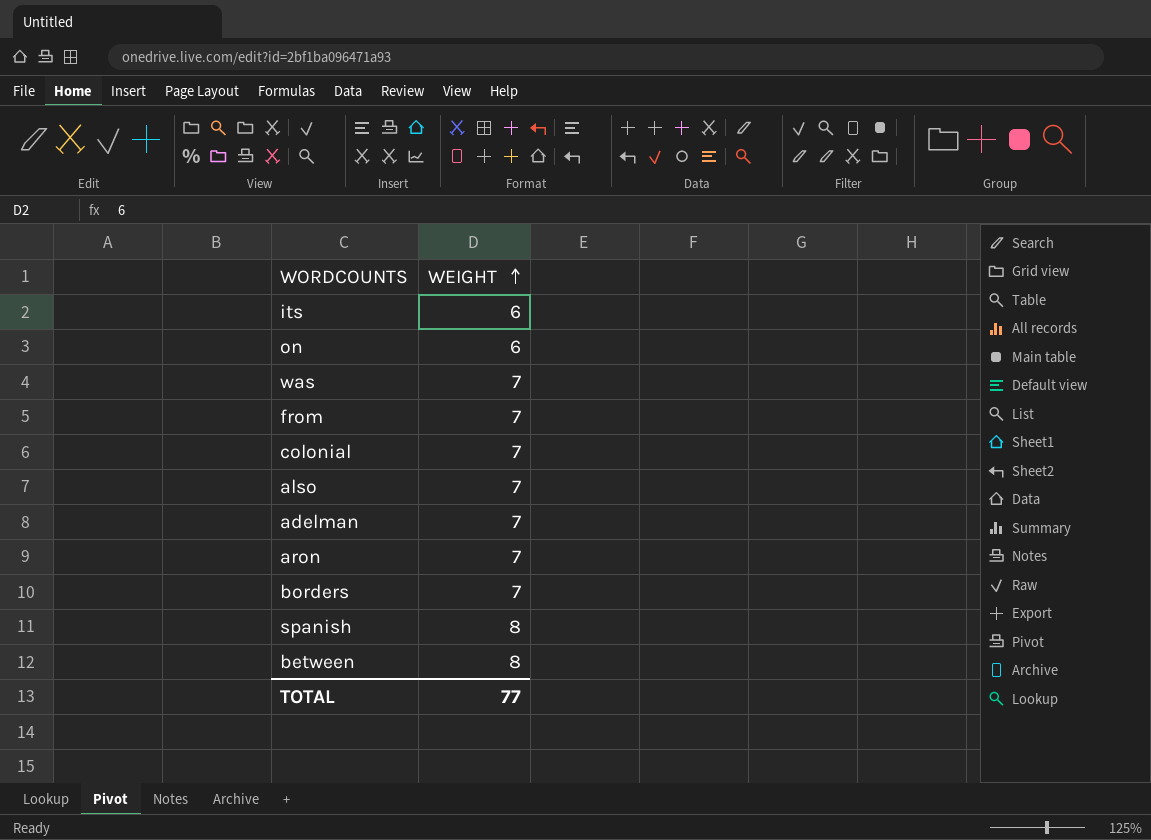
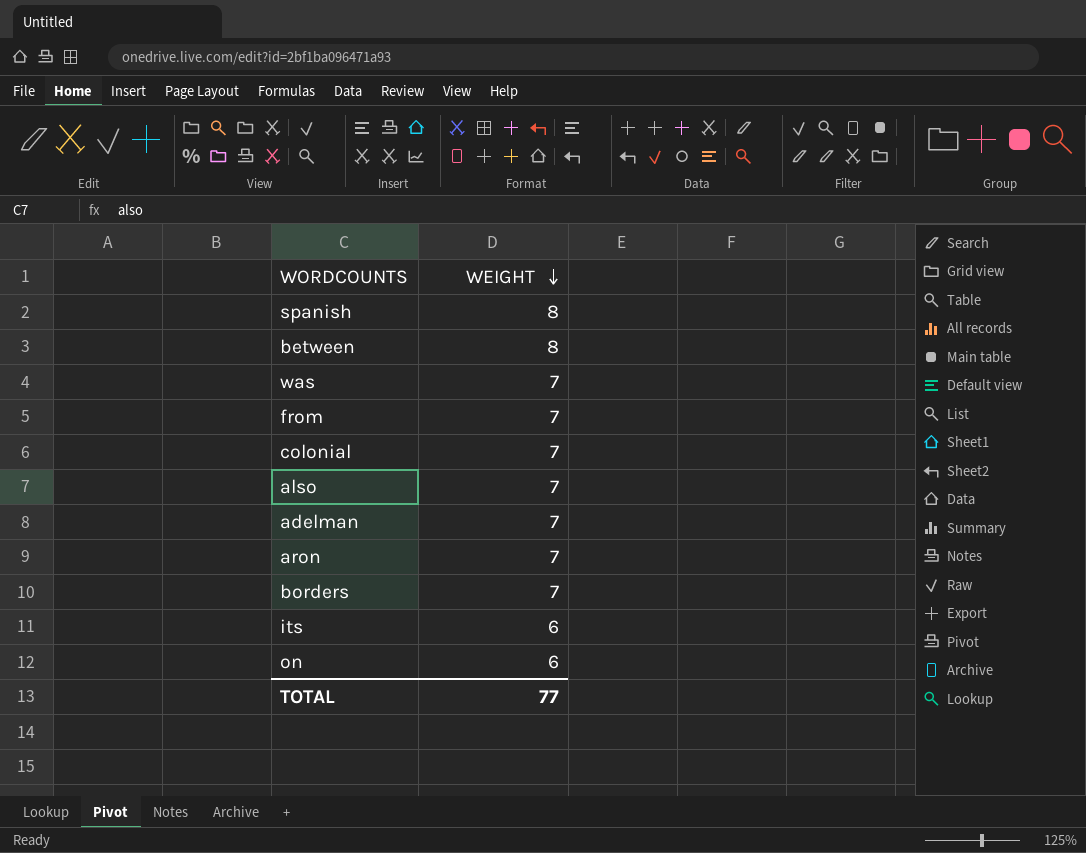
row order: WEIGHT ascending -> WEIGHT descending

